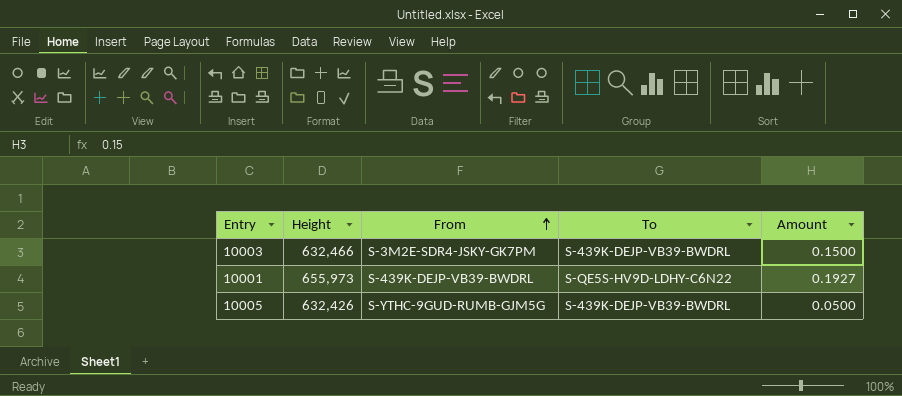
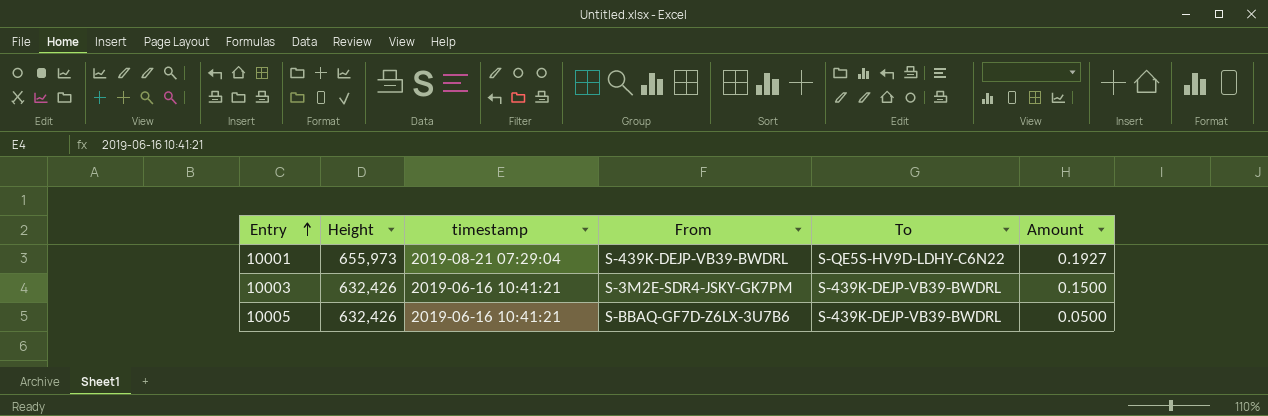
row order: From ascending -> Entry ascending
column timestamp | position: none -> 3
10003 | Height: 632,466 -> 632,426
10005 | From: S-YTHC-9GUD-RUMB-GJM5G -> S-BBAQ-GF7D-Z6LX-3U7B6

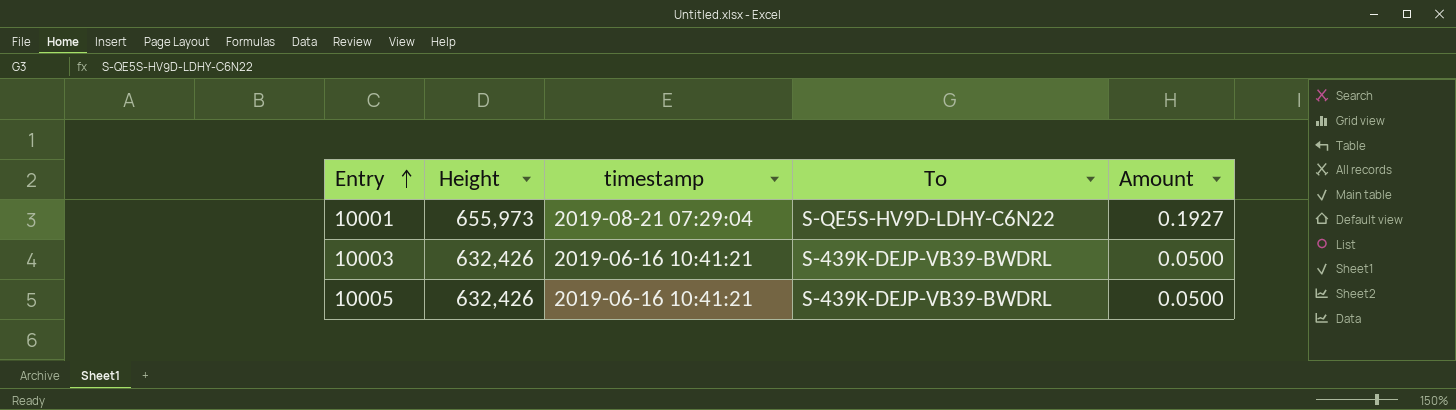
column From | position: 4 -> none
10003 | Amount: 0.1500 -> 0.0500

